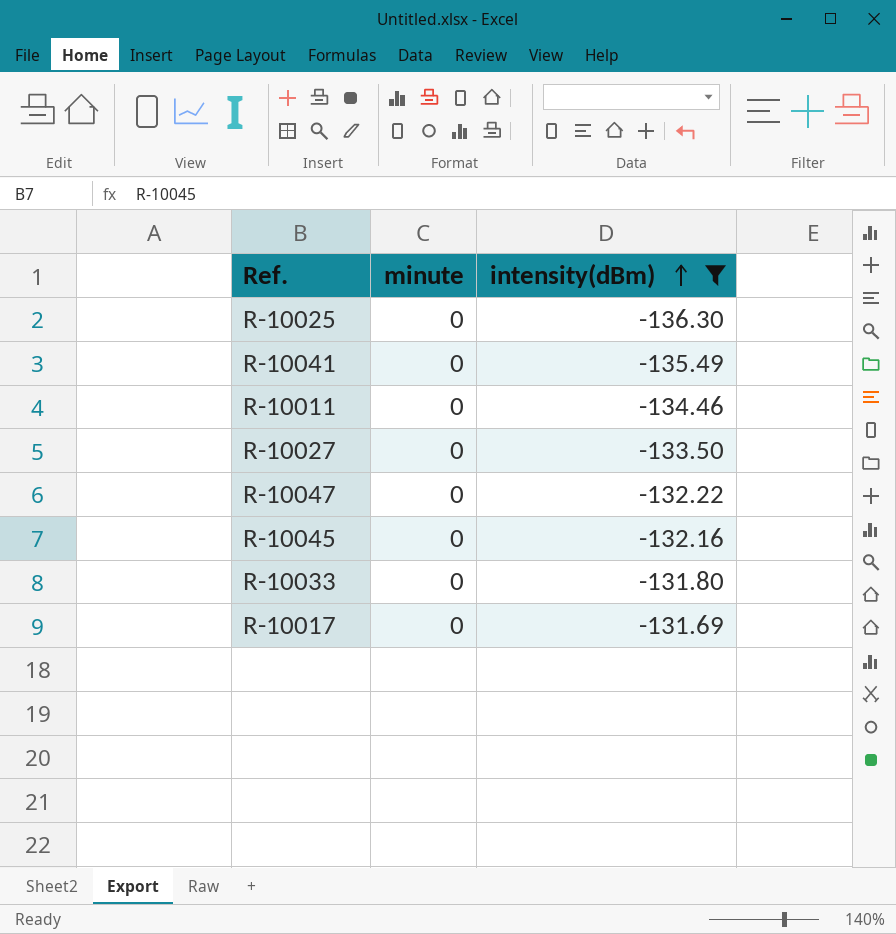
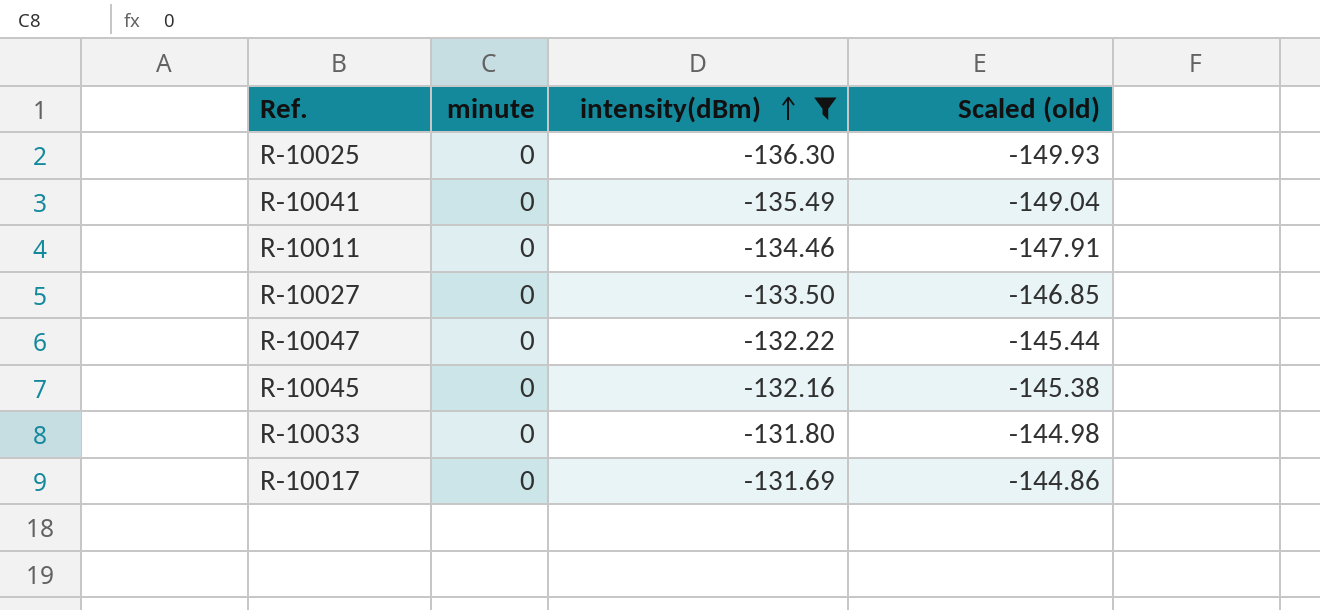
column Scaled (old) | formula: none -> [intensity(dBm)] * 1.1

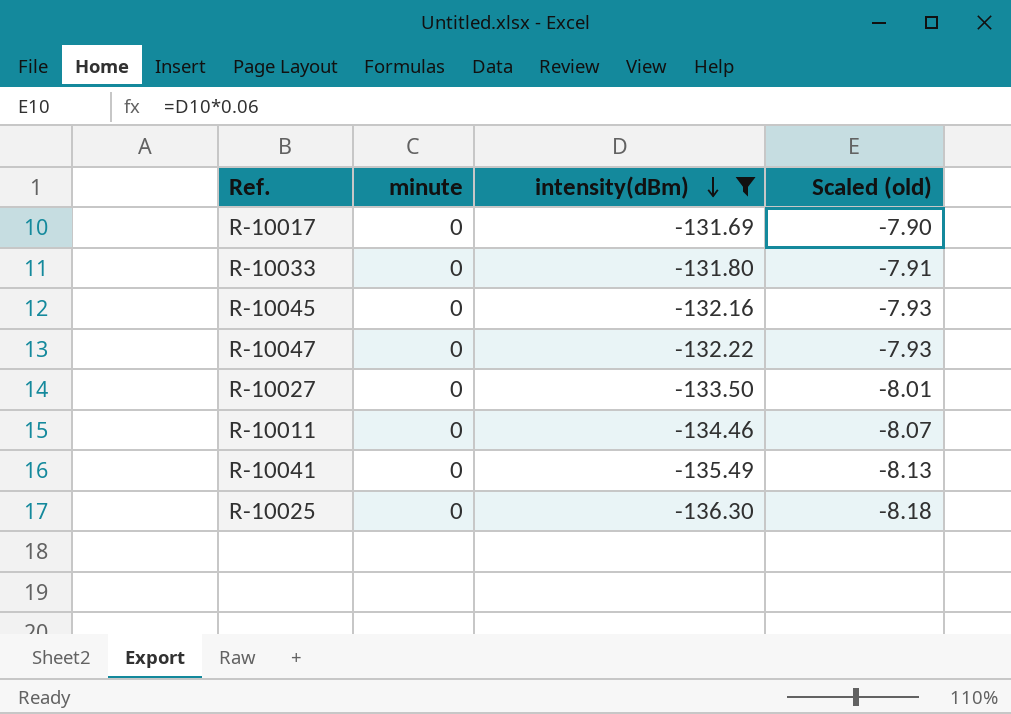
row order: intensity(dBm) ascending -> intensity(dBm) descending
column Scaled (old) | formula: [intensity(dBm)] * 1.1 -> [intensity(dBm)] * 0.06

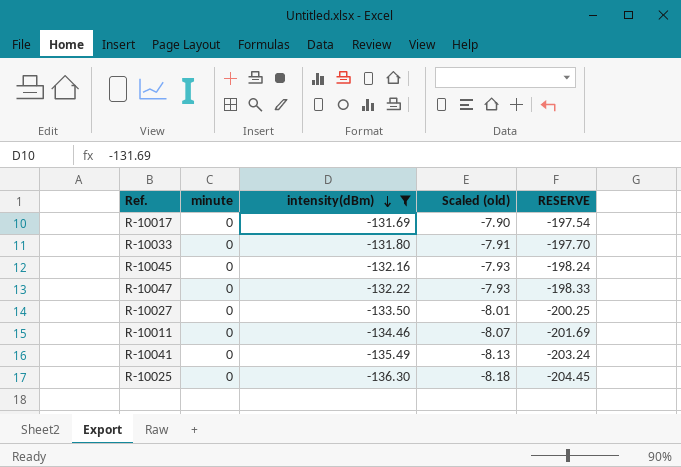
column RESERVE | formula: none -> [intensity(dBm)] * 1.5

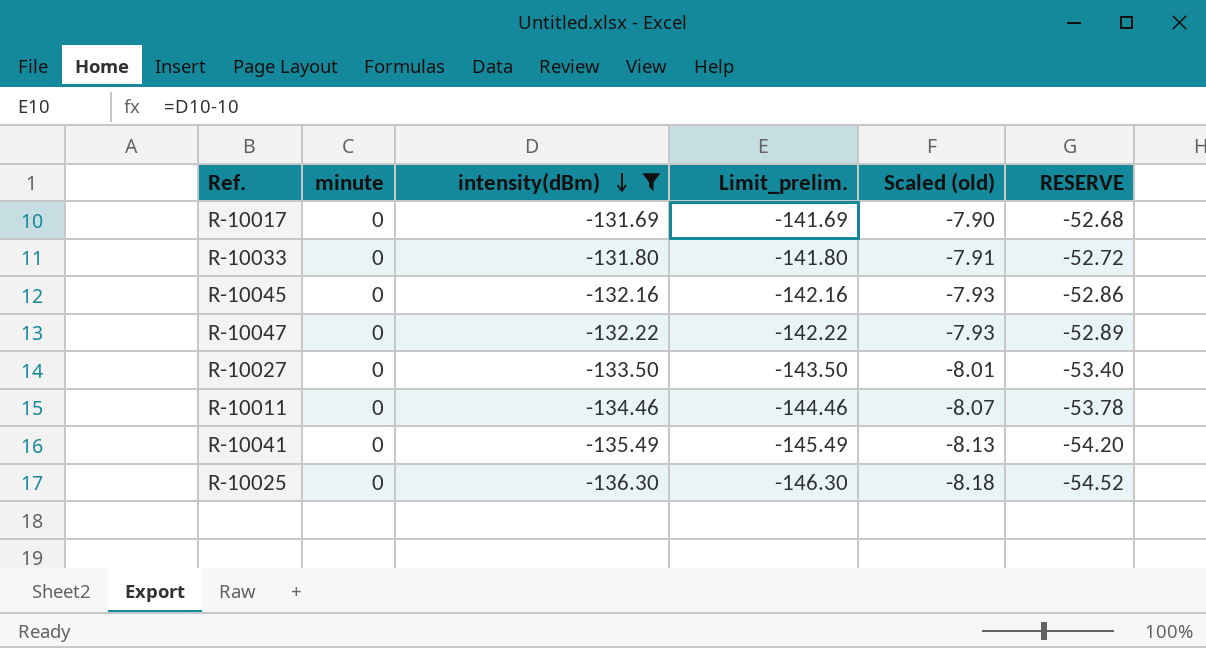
column Limit_prelim. | formula: none -> [intensity(dBm)] - 10
column RESERVE | formula: [intensity(dBm)] * 1.5 -> [intensity(dBm)] * 0.4

